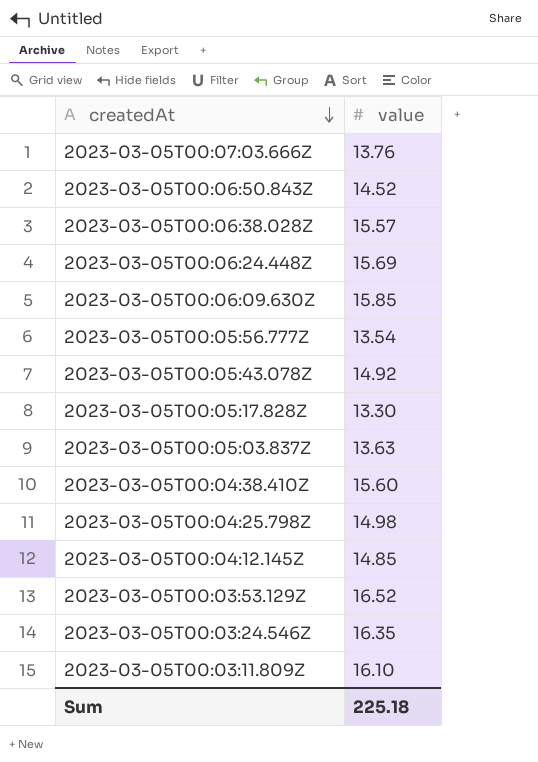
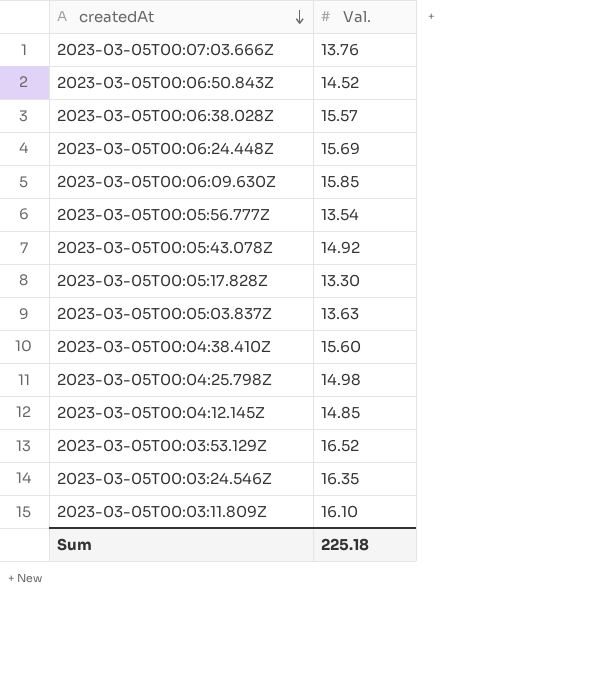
column name: value -> Val.

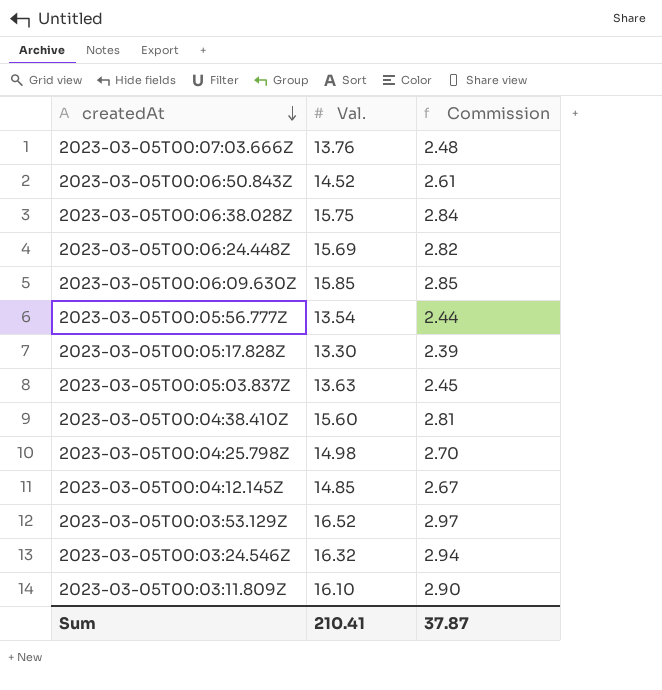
column Commission | formula: none -> [Val.] * 0.18
row 2023-03-05T00:05:43.078Z: 14.92 -> none
2023-03-05T00:06:38.028Z | Val.: 15.57 -> 15.75
2023-03-05T00:03:24.546Z | Val.: 16.35 -> 16.32
Sum | Val.: 225.18 -> 210.41

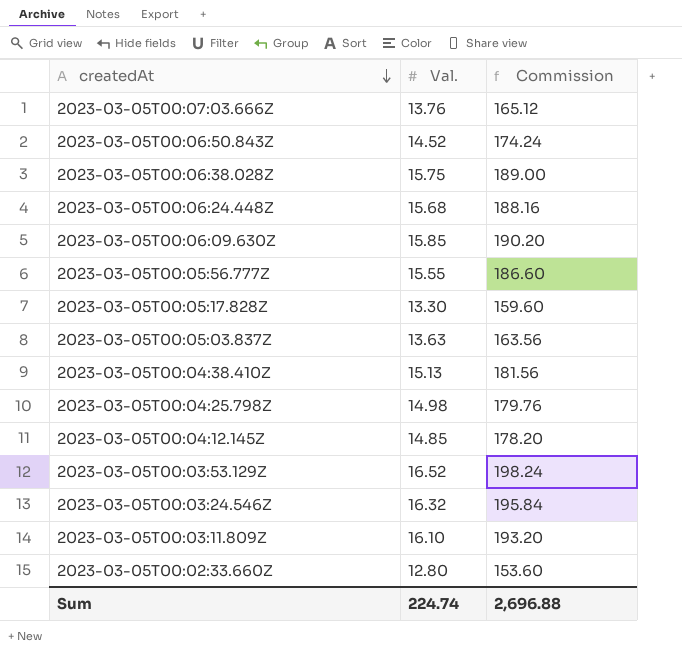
column Commission | formula: [Val.] * 0.18 -> [Val.] * 12
2023-03-05T00:06:24.448Z | Val.: 15.69 -> 15.68
2023-03-05T00:05:56.777Z | Val.: 13.54 -> 15.55
2023-03-05T00:04:38.410Z | Val.: 15.60 -> 15.13
row 2023-03-05T00:02:33.660Z: none -> 12.80 | 153.60
Sum | Val.: 210.41 -> 224.74
Sum | Commission: 37.87 -> 2,696.88

